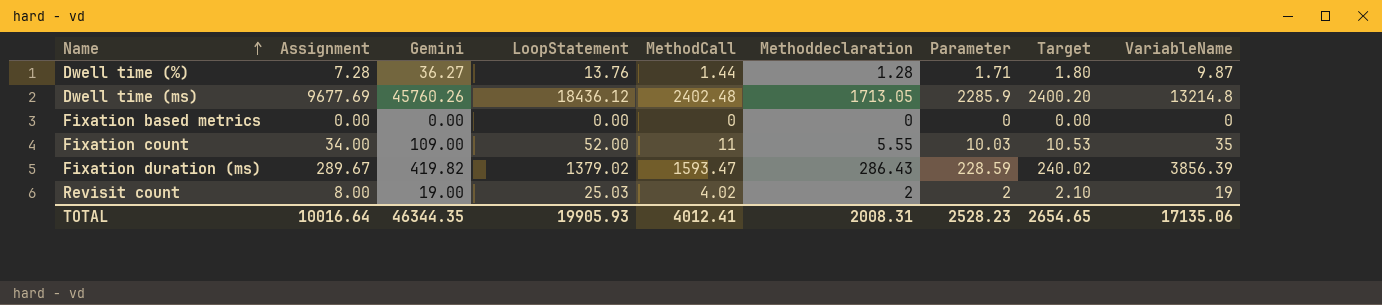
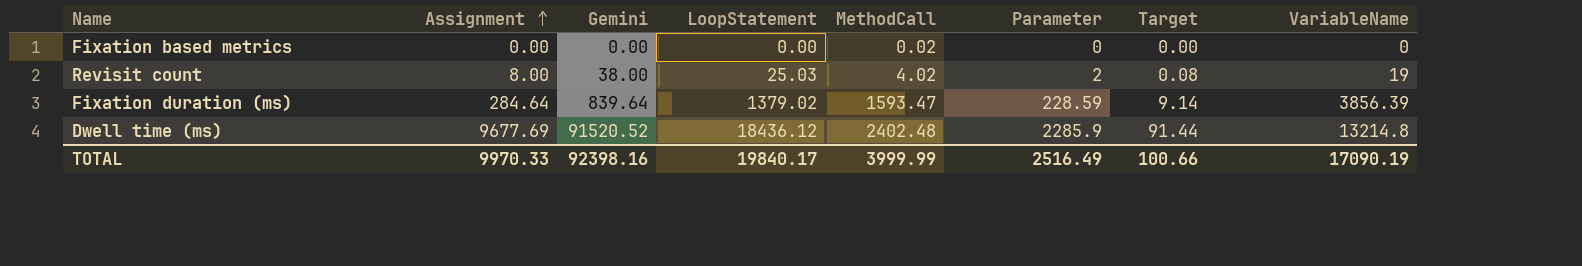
row order: Name ascending -> Assignment ascending
column Methoddeclaration | position: 6 -> none
column Target | formula: [Parameter] * 1.05 -> [Parameter] * 0.04
row Dwell time (%): 7.28 | 36.27 | 13.76 | 1.44 | 1.28 | 1.71 | 1.80 | 9.87 -> none
row Fixation count: 34.00 | 109.00 | 52.00 | 11 | 5.55 | 10.03 | 10.53 | 35 -> none
Fixation based metrics | MethodCall: 0 -> 0.02
Revisit count | Gemini: 19.00 -> 38.00
Fixation duration (ms) | Assignment: 289.67 -> 284.64
Fixation duration (ms) | Gemini: 419.82 -> 839.64
Dwell time (ms) | Gemini: 45760.26 -> 91520.52
TOTAL | Assignment: 10016.64 -> 9970.33
TOTAL | Gemini: 46344.35 -> 92398.16
TOTAL | LoopStatement: 19905.93 -> 19840.17
TOTAL | MethodCall: 4012.41 -> 3999.99
TOTAL | Parameter: 2528.23 -> 2516.49
TOTAL | Target: 2654.65 -> 100.66
TOTAL | VariableName: 17135.06 -> 17090.19

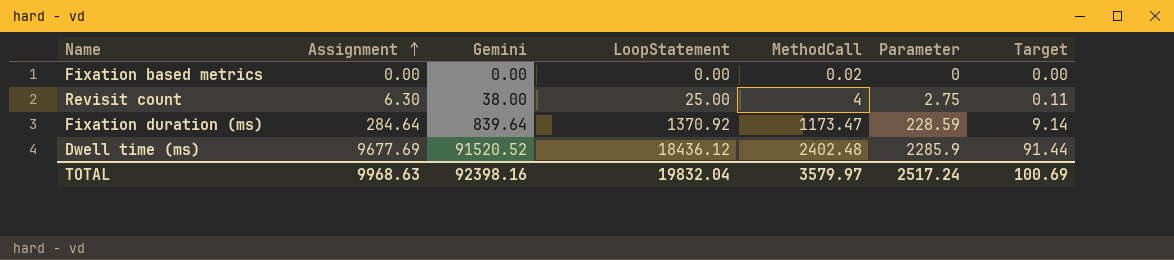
column VariableName | position: 8 -> none
Revisit count | Assignment: 8.00 -> 6.30
Revisit count | LoopStatement: 25.03 -> 25.00
Revisit count | MethodCall: 4.02 -> 4
Revisit count | Parameter: 2 -> 2.75
Revisit count | Target: 0.08 -> 0.11
Fixation duration (ms) | LoopStatement: 1379.02 -> 1370.92
Fixation duration (ms) | MethodCall: 1593.47 -> 1173.47
TOTAL | Assignment: 9970.33 -> 9968.63
TOTAL | LoopStatement: 19840.17 -> 19832.04
TOTAL | MethodCall: 3999.99 -> 3579.97
TOTAL | Parameter: 2516.49 -> 2517.24
TOTAL | Target: 100.66 -> 100.69

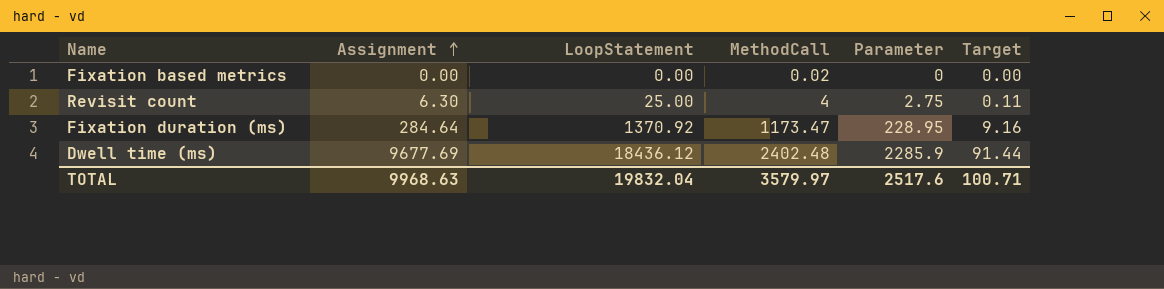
column Gemini | position: 3 -> none
Fixation duration (ms) | Parameter: 228.59 -> 228.95
Fixation duration (ms) | Target: 9.14 -> 9.16
TOTAL | Parameter: 2517.24 -> 2517.6
TOTAL | Target: 100.69 -> 100.71

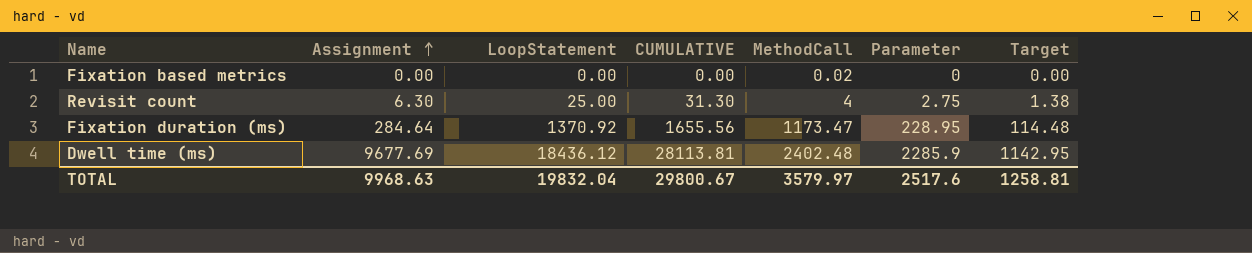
column CUMULATIVE | formula: none -> [Assignment] + [LoopStatement]
column Target | formula: [Parameter] * 0.04 -> [Parameter] * 0.5
TOTAL | Target: 100.71 -> 1258.81

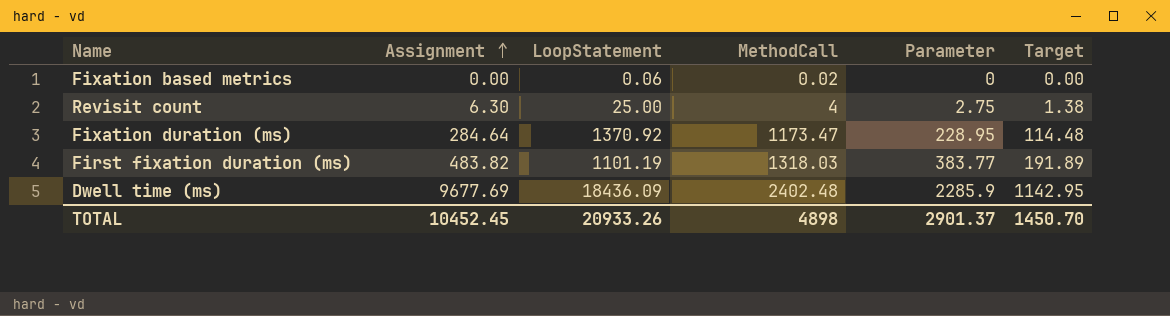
column CUMULATIVE | formula: [Assignment] + [LoopStatement] -> none
Fixation based metrics | LoopStatement: 0.00 -> 0.06
row First fixation duration (ms): none -> 483.82 | 1101.19 | 1318.03 | 383.77 | 191.89
Dwell time (ms) | LoopStatement: 18436.12 -> 18436.09
TOTAL | Assignment: 9968.63 -> 10452.45
TOTAL | LoopStatement: 19832.04 -> 20933.26
TOTAL | MethodCall: 3579.97 -> 4898
TOTAL | Parameter: 2517.6 -> 2901.37
TOTAL | Target: 1258.81 -> 1450.70

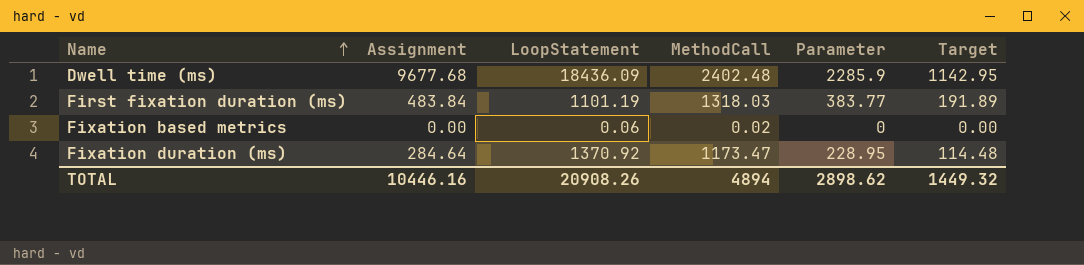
row order: Assignment ascending -> Name ascending
row Revisit count: 6.30 | 25.00 | 4 | 2.75 | 1.38 -> none
Dwell time (ms) | Assignment: 9677.69 -> 9677.68
First fixation duration (ms) | Assignment: 483.82 -> 483.84
TOTAL | Assignment: 10452.45 -> 10446.16
TOTAL | LoopStatement: 20933.26 -> 20908.26
TOTAL | MethodCall: 4898 -> 4894
TOTAL | Parameter: 2901.37 -> 2898.62
TOTAL | Target: 1450.70 -> 1449.32

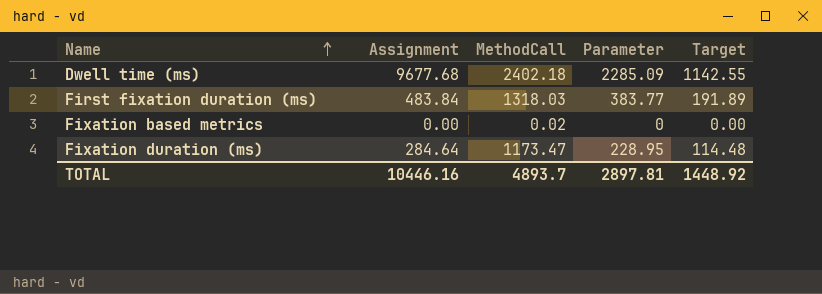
column LoopStatement | position: 3 -> none
Dwell time (ms) | MethodCall: 2402.48 -> 2402.18
Dwell time (ms) | Parameter: 2285.9 -> 2285.09
Dwell time (ms) | Target: 1142.95 -> 1142.55
TOTAL | MethodCall: 4894 -> 4893.7
TOTAL | Parameter: 2898.62 -> 2897.81
TOTAL | Target: 1449.32 -> 1448.92

